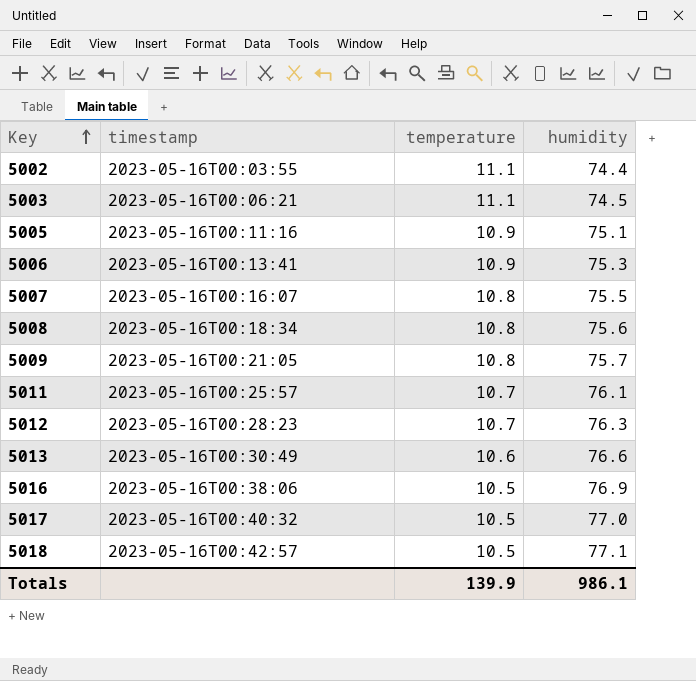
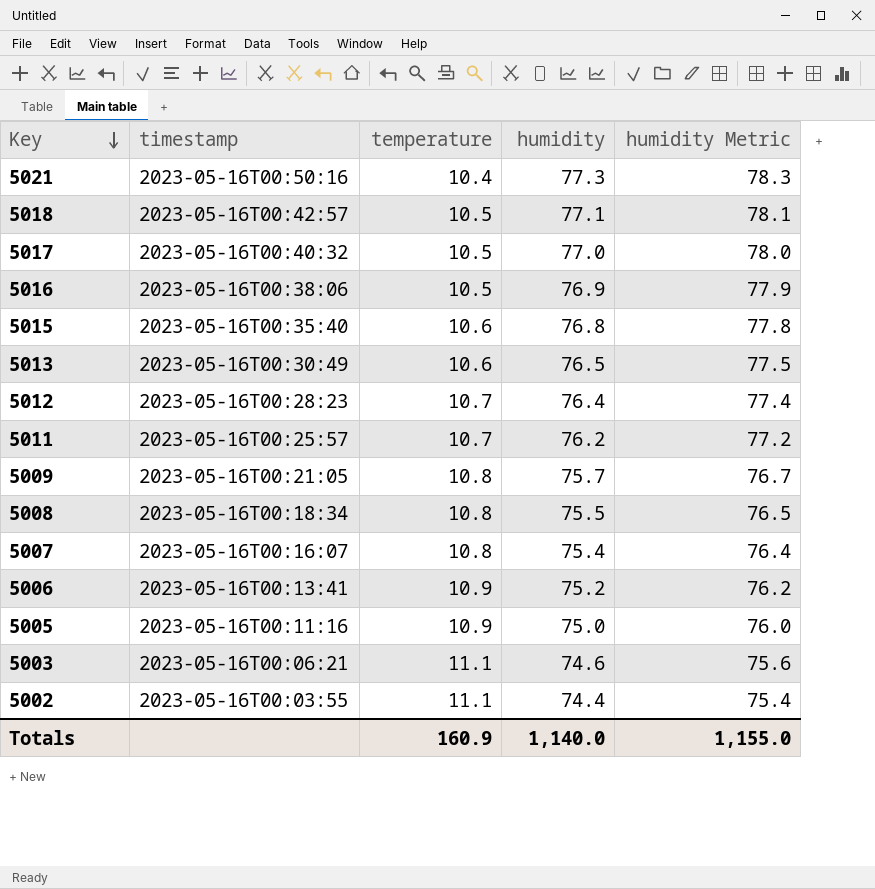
row order: Key ascending -> Key descending
column humidity Metric | formula: none -> [humidity] + 1
row 5021: none -> 2023-05-16T00:50:16 | 10.4 | 77.3 | 78.3
row 5015: none -> 2023-05-16T00:35:40 | 10.6 | 76.8 | 77.8
5013 | humidity: 76.6 -> 76.5
5012 | humidity: 76.3 -> 76.4
5011 | humidity: 76.1 -> 76.2
5008 | humidity: 75.6 -> 75.5
5007 | humidity: 75.5 -> 75.4
5006 | humidity: 75.3 -> 75.2
5005 | humidity: 75.1 -> 75.0
5003 | humidity: 74.5 -> 74.6
Totals | temperature: 139.9 -> 160.9
Totals | humidity: 986.1 -> 1,140.0

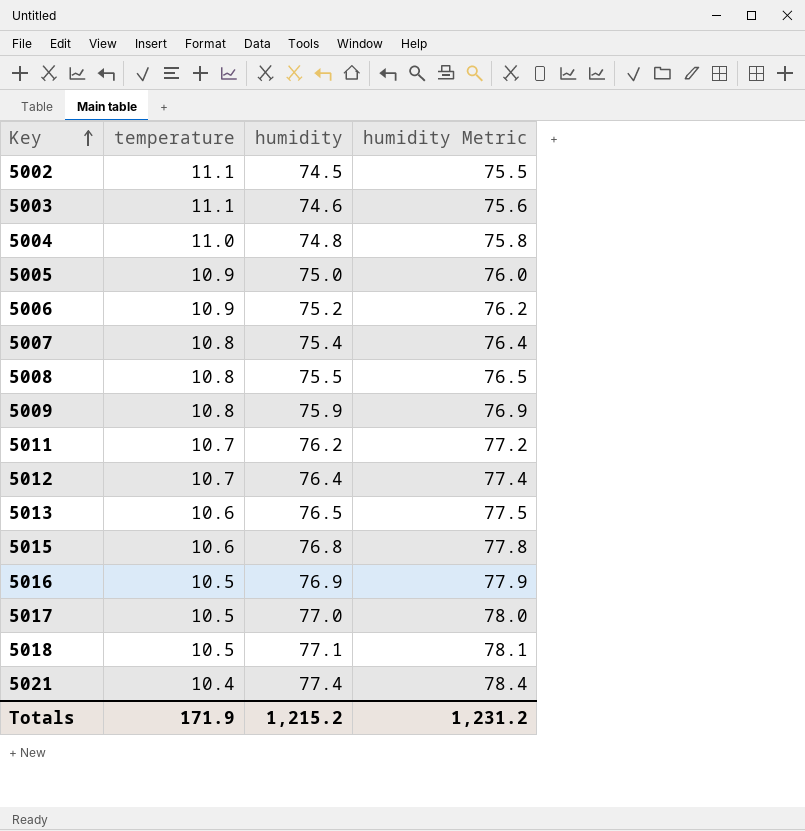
row order: Key descending -> Key ascending
column timestamp | position: 2 -> none
5002 | humidity: 74.4 -> 74.5
5002 | humidity Metric: 75.4 -> 75.5
row 5004: none -> 11.0 | 74.8 | 75.8
5009 | humidity: 75.7 -> 75.9
5009 | humidity Metric: 76.7 -> 76.9
5021 | humidity: 77.3 -> 77.4
5021 | humidity Metric: 78.3 -> 78.4
Totals | temperature: 160.9 -> 171.9
Totals | humidity: 1,140.0 -> 1,215.2
Totals | humidity Metric: 1,155.0 -> 1,231.2

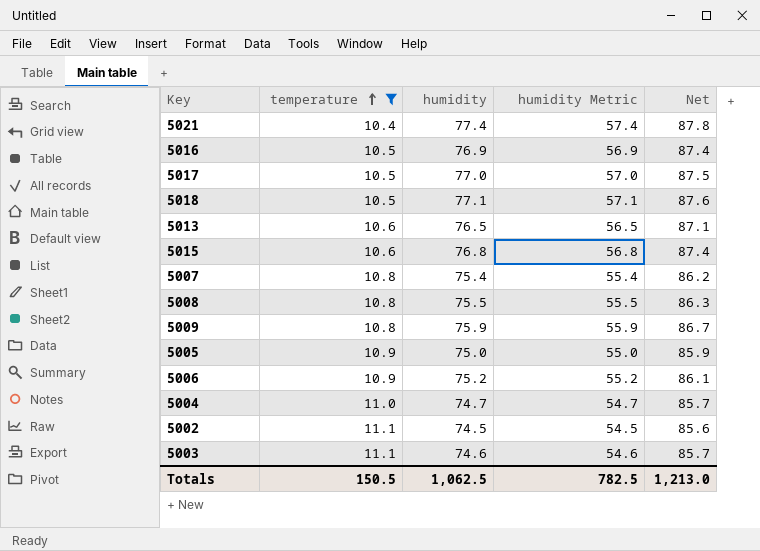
filter: none -> temperature != 10.7
row order: Key ascending -> temperature ascending
column humidity Metric | formula: [humidity] + 1 -> [humidity] - 20
column Net | formula: none -> [temperature] + [humidity]
5004 | humidity: 74.8 -> 74.7
Totals | temperature: 171.9 -> 150.5
Totals | humidity: 1,215.2 -> 1,062.5
Totals | humidity Metric: 1,231.2 -> 782.5

